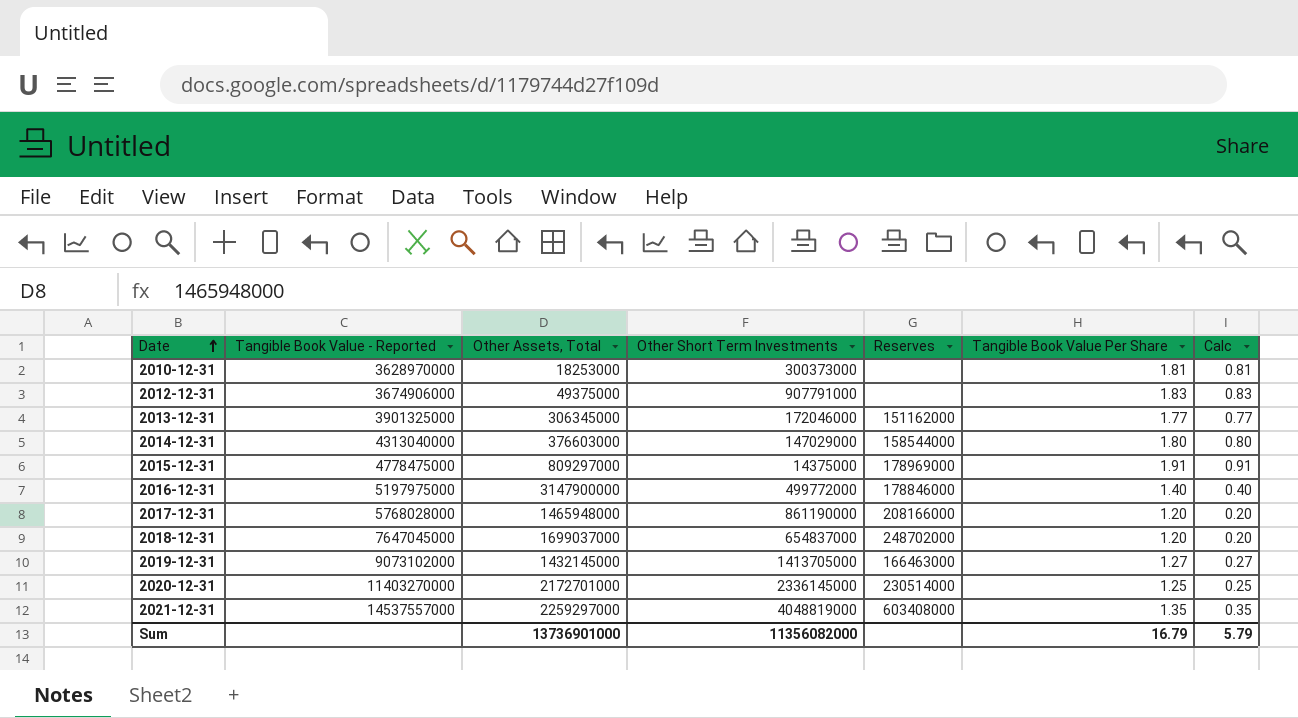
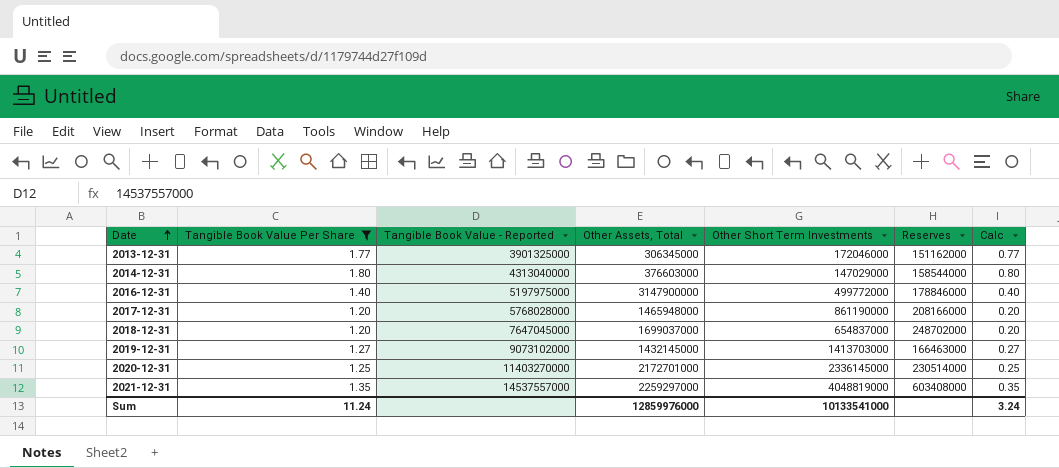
filter: none -> Tangible Book Value Per Share <= 1.80
column Tangible Book Value Per Share | position: 6 -> 2
2019-12-31 | Other Short Term Investments: 1413705000 -> 1413703000
Sum | Tangible Book Value Per Share: 16.79 -> 11.24
Sum | Other Assets, Total: 13736901000 -> 12859976000
Sum | Other Short Term Investments: 11356082000 -> 10133541000
Sum | Calc: 5.79 -> 3.24

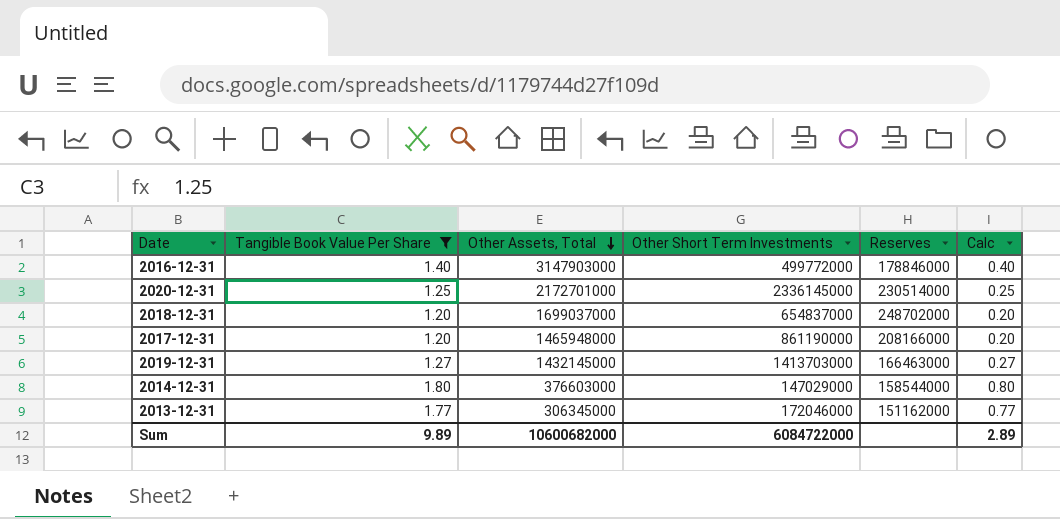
row order: Date ascending -> Other Assets, Total descending
column Tangible Book Value - Reported | position: 3 -> none
row 2021-12-31: 1.35 | 14537557000 | 2259297000 | 4048819000 | 603408000 | 0.35 -> none
2016-12-31 | Other Assets, Total: 3147900000 -> 3147903000
Sum | Tangible Book Value Per Share: 11.24 -> 9.89
Sum | Other Assets, Total: 12859976000 -> 10600682000
Sum | Other Short Term Investments: 10133541000 -> 6084722000
Sum | Calc: 3.24 -> 2.89

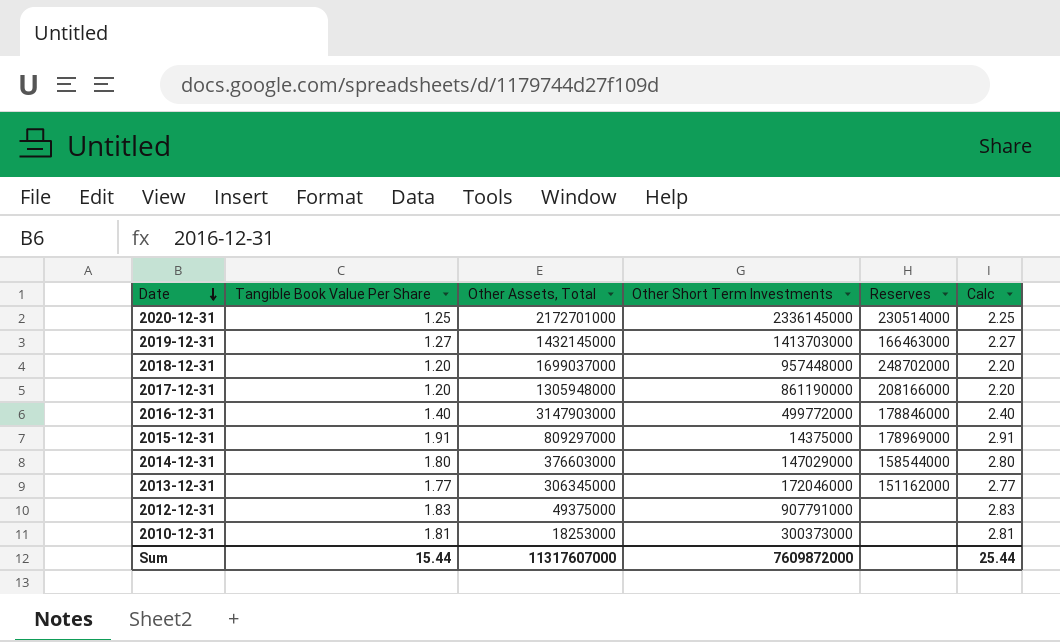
filter: Tangible Book Value Per Share <= 1.80 -> none
row order: Other Assets, Total descending -> Date descending
column Calc | formula: [Tangible Book Value Per Share] - 1 -> [Tangible Book Value Per Share] + 1
2018-12-31 | Other Short Term Investments: 654837000 -> 957448000
2017-12-31 | Other Assets, Total: 1465948000 -> 1305948000
Sum | Tangible Book Value Per Share: 9.89 -> 15.44
Sum | Other Assets, Total: 10600682000 -> 11317607000
Sum | Other Short Term Investments: 6084722000 -> 7609872000
Sum | Calc: 2.89 -> 25.44

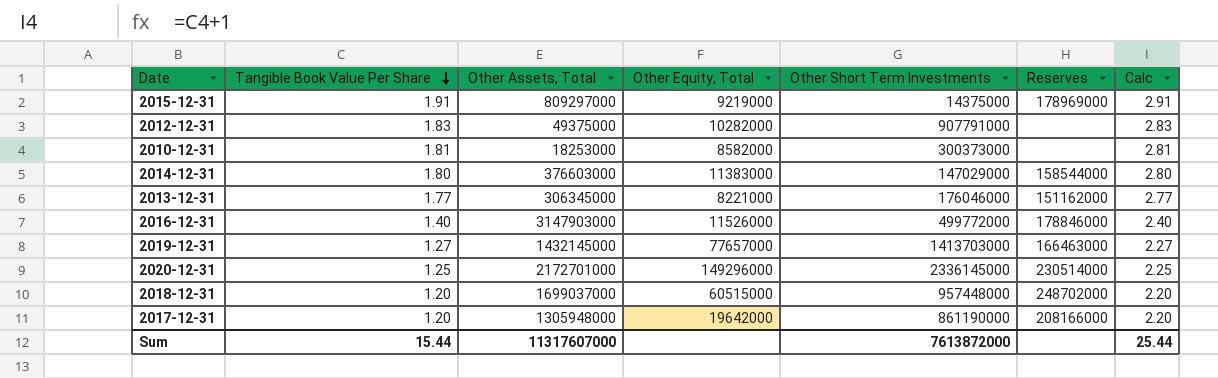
row order: Date descending -> Tangible Book Value Per Share descending
column Other Equity, Total | position: none -> 4
2013-12-31 | Other Short Term Investments: 172046000 -> 176046000
Sum | Other Short Term Investments: 7609872000 -> 7613872000

